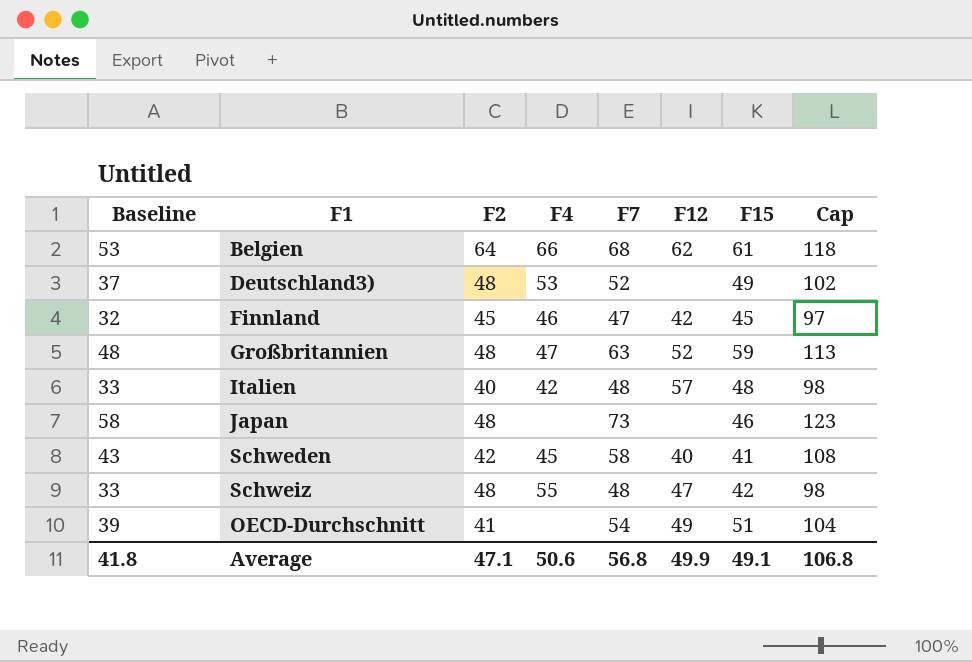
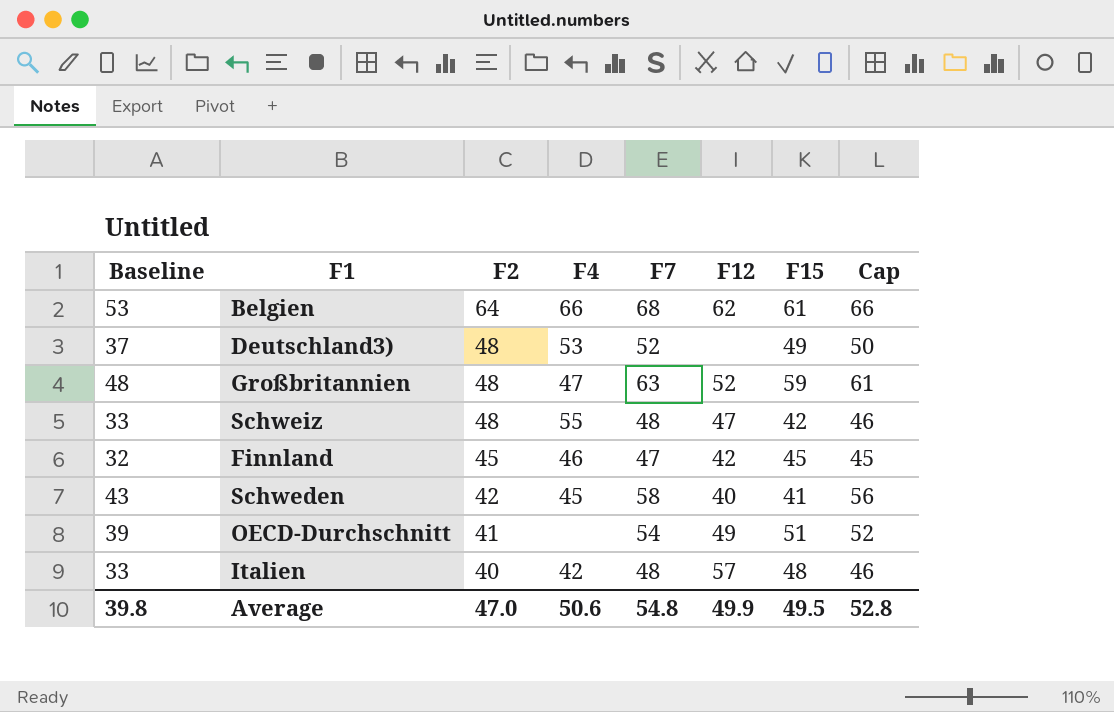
row order: none -> F2 descending
column Cap | formula: [F7] + 50 -> [F7] - 2
row Japan: 58 | 48 | none | 73 | none | 46 | 123 -> none
Average | Baseline: 41.8 -> 39.8
Average | F2: 47.1 -> 47.0
Average | F7: 56.8 -> 54.8
Average | F15: 49.1 -> 49.5
Average | Cap: 106.8 -> 52.8

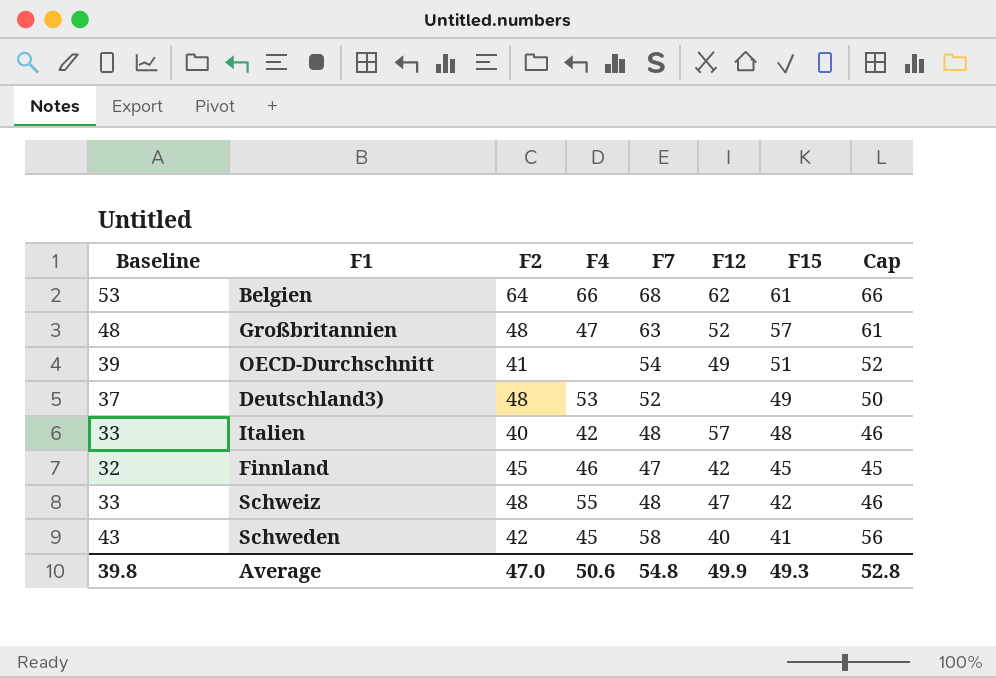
row order: F2 descending -> F15 descending
Großbritannien | F15: 59 -> 57
Average | F15: 49.5 -> 49.3

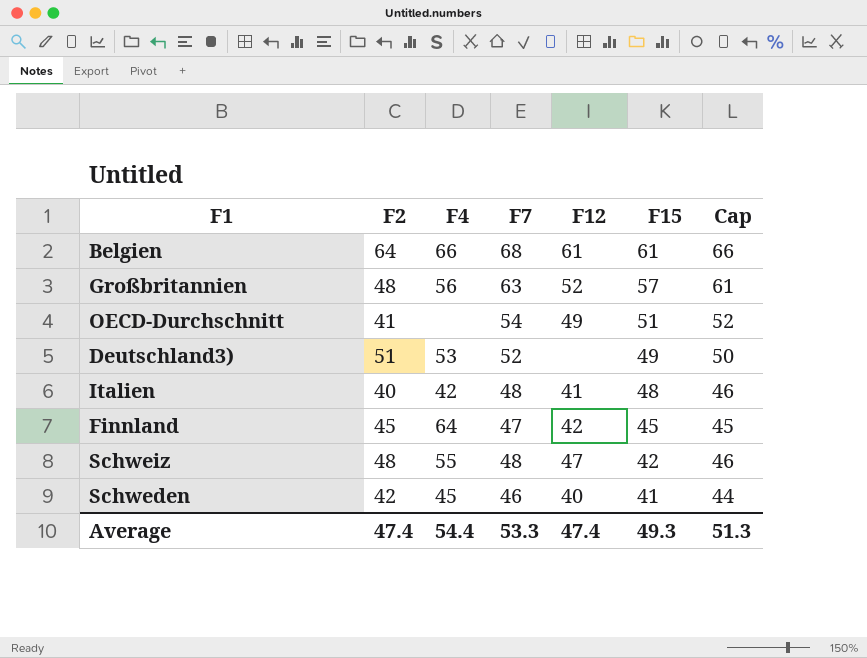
column Baseline | formula: [F7] - 15 -> none
Belgien | F12: 62 -> 61
Großbritannien | F4: 47 -> 56
Deutschland3) | F2: 48 -> 51
Italien | F12: 57 -> 41
Finnland | F4: 46 -> 64
Schweden | F7: 58 -> 46
Schweden | Cap: 56 -> 44
Average | F2: 47.0 -> 47.4
Average | F4: 50.6 -> 54.4
Average | F7: 54.8 -> 53.3
Average | F12: 49.9 -> 47.4
Average | Cap: 52.8 -> 51.3

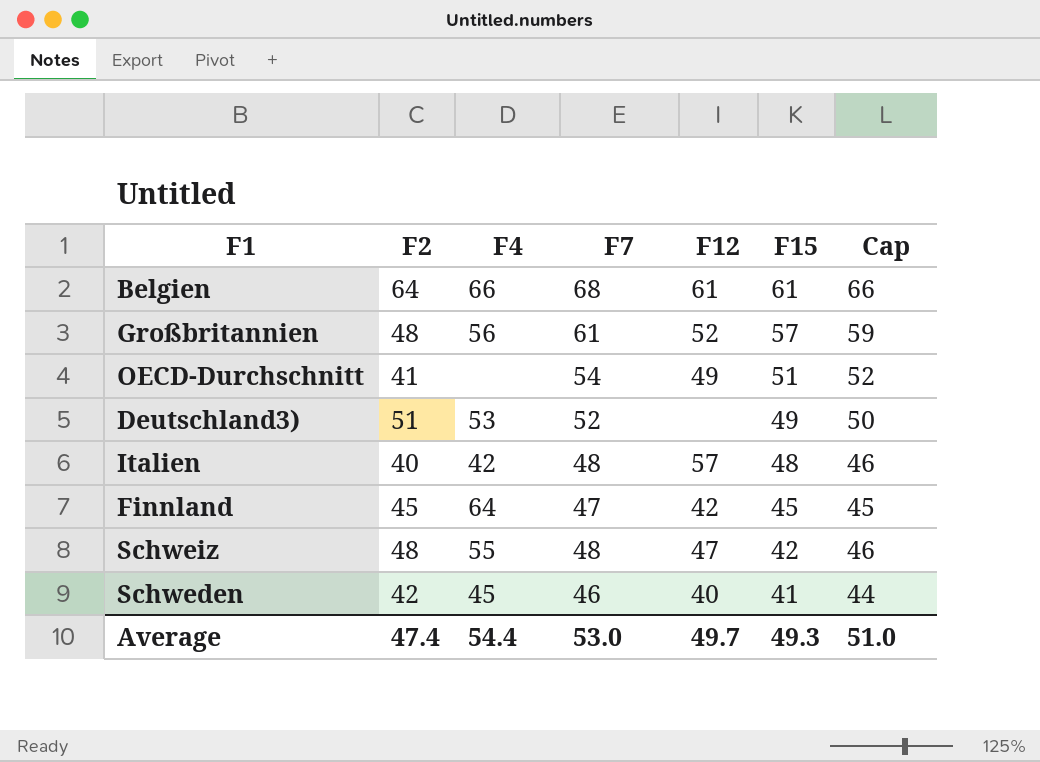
Großbritannien | F7: 63 -> 61
Großbritannien | Cap: 61 -> 59
Italien | F12: 41 -> 57
Average | F7: 53.3 -> 53.0
Average | F12: 47.4 -> 49.7
Average | Cap: 51.3 -> 51.0

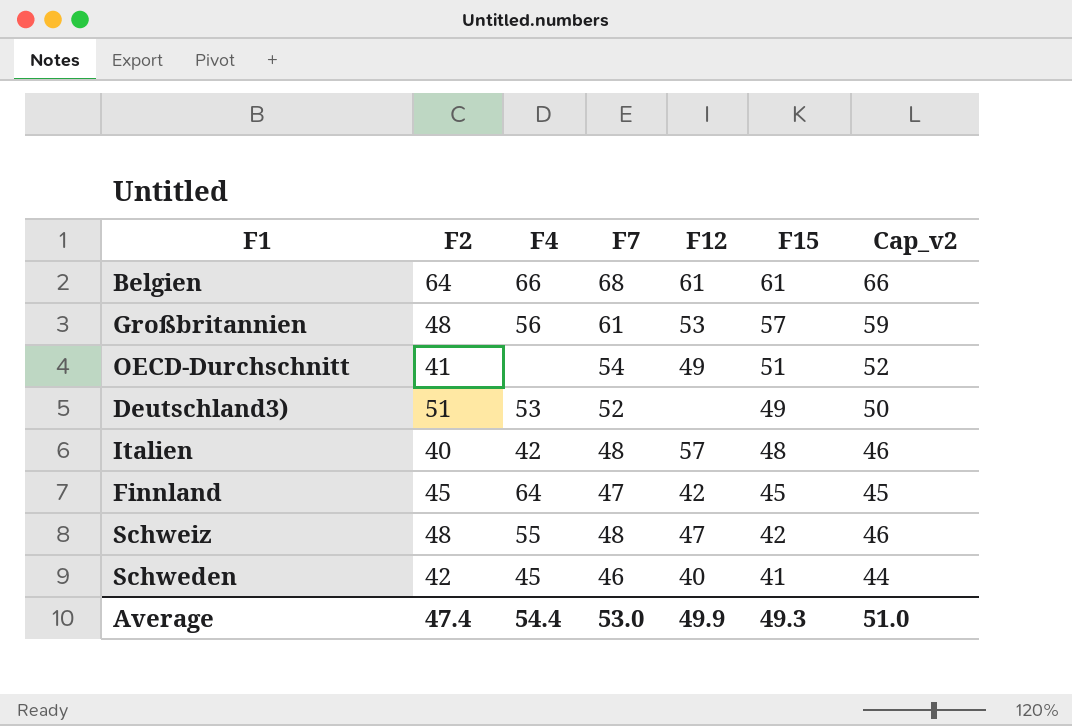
column name: Cap -> Cap_v2
Großbritannien | F12: 52 -> 53
Average | F12: 49.7 -> 49.9

